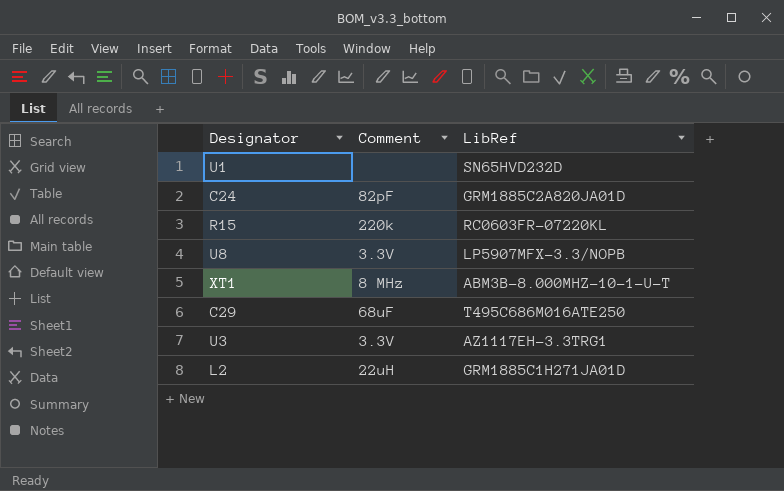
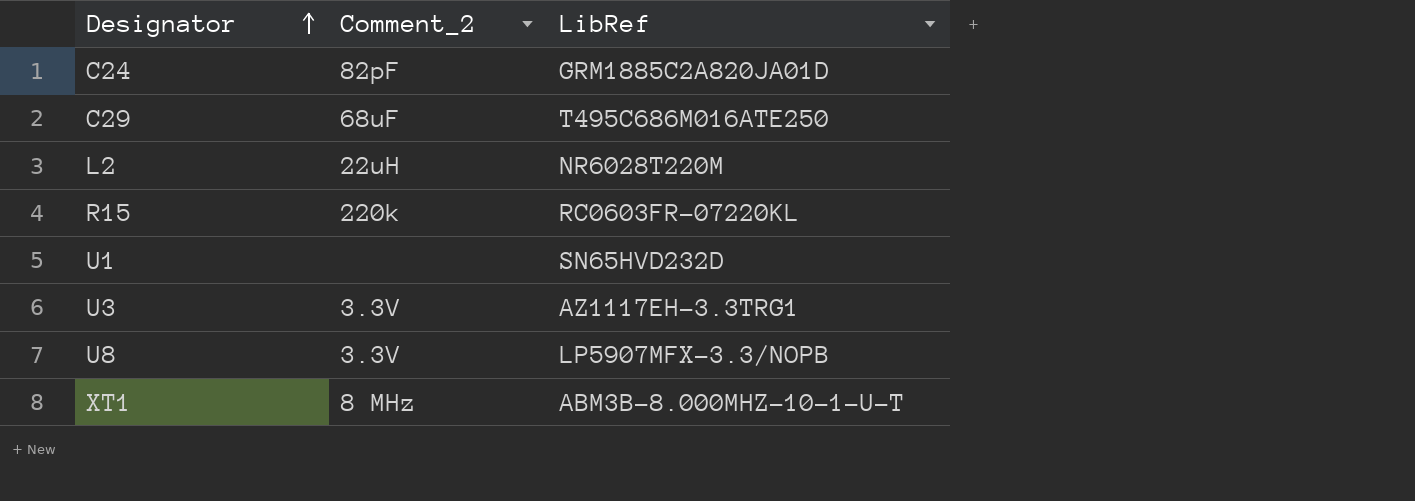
row order: none -> Designator ascending
column name: Comment -> Comment_2
L2 | LibRef: GRM1885C1H271JA01D -> NR6028T220M

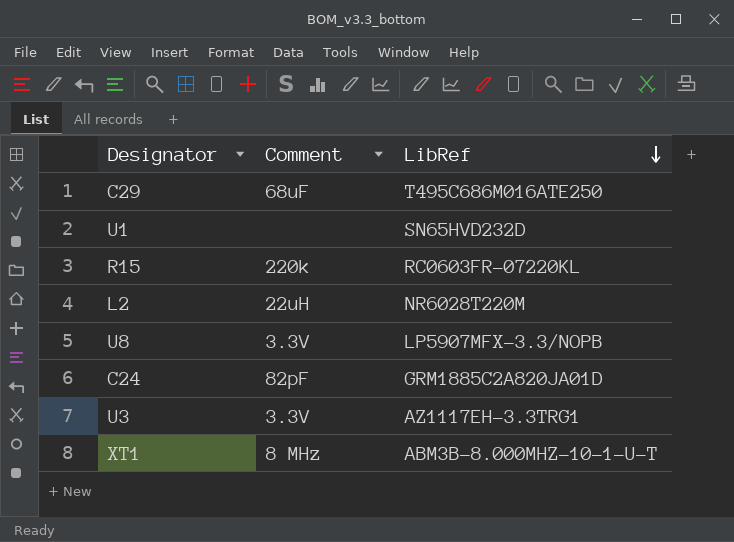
row order: Designator ascending -> LibRef descending
column name: Comment_2 -> Comment

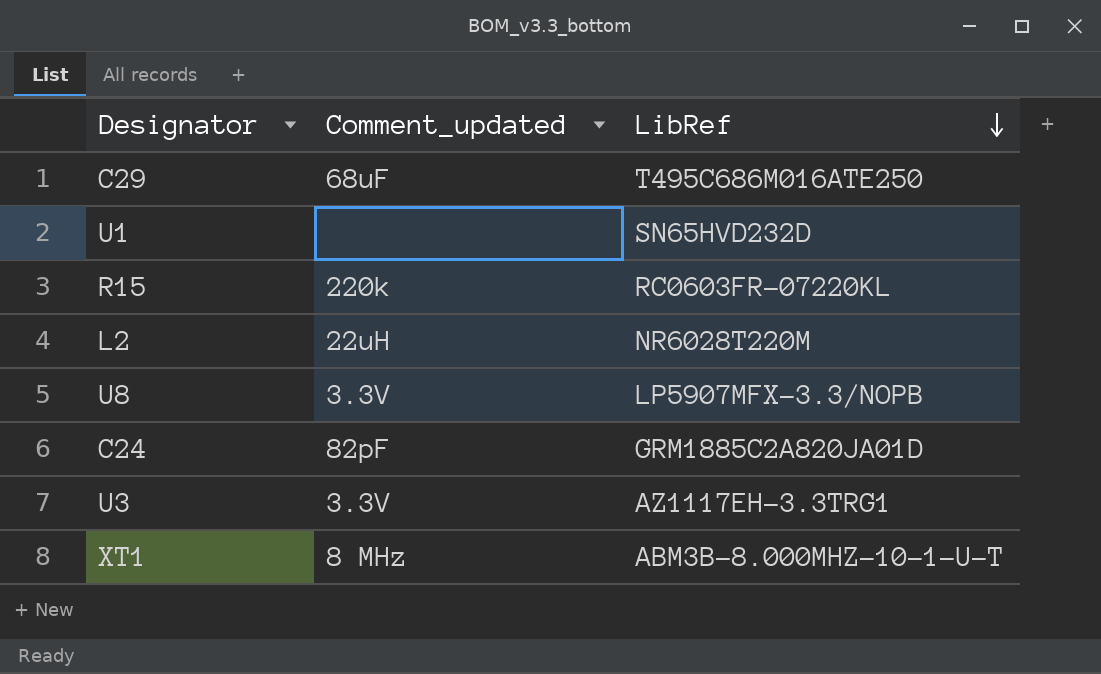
column name: Comment -> Comment_updated

